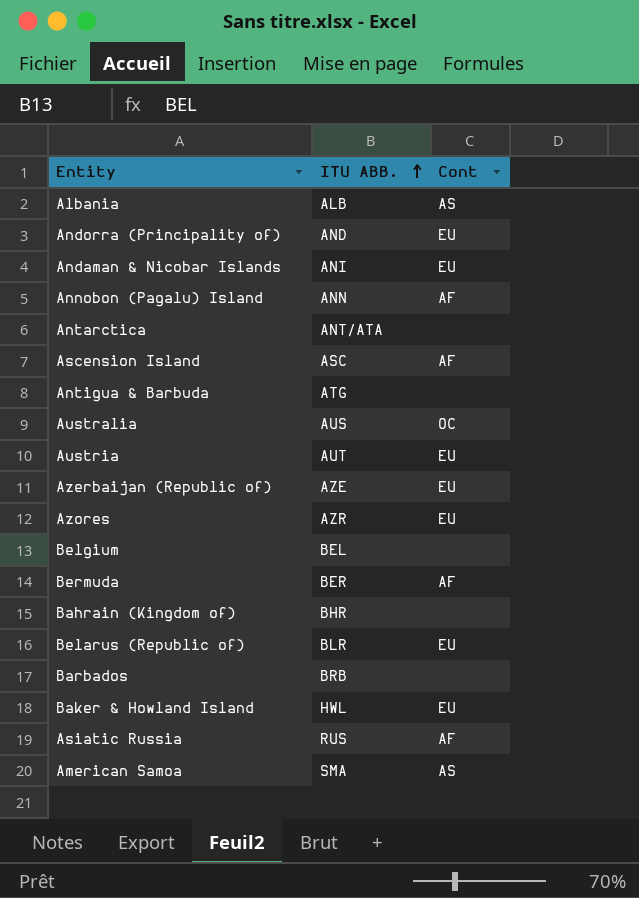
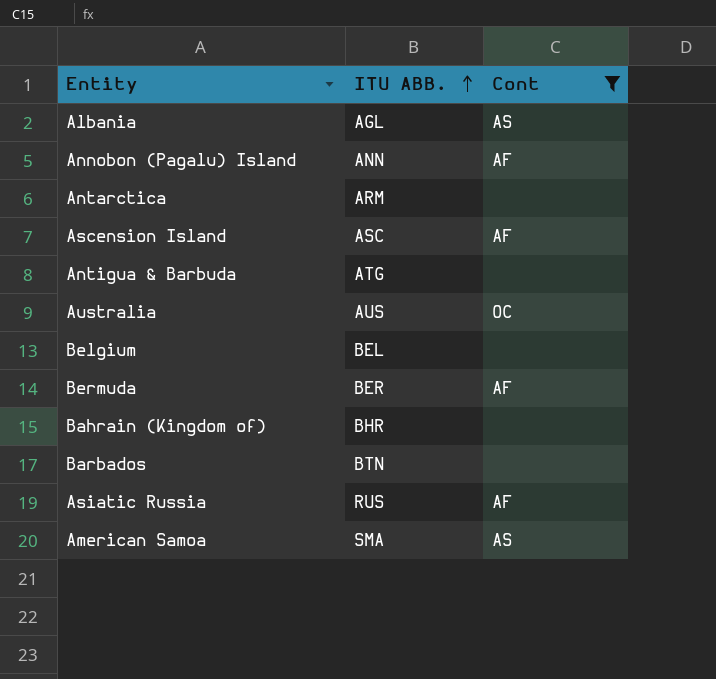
filter: none -> Cont != EU
Albania | ITU ABB.: ALB -> AGL
Antarctica | ITU ABB.: ANT/ATA -> ARM
Barbados | ITU ABB.: BRB -> BTN

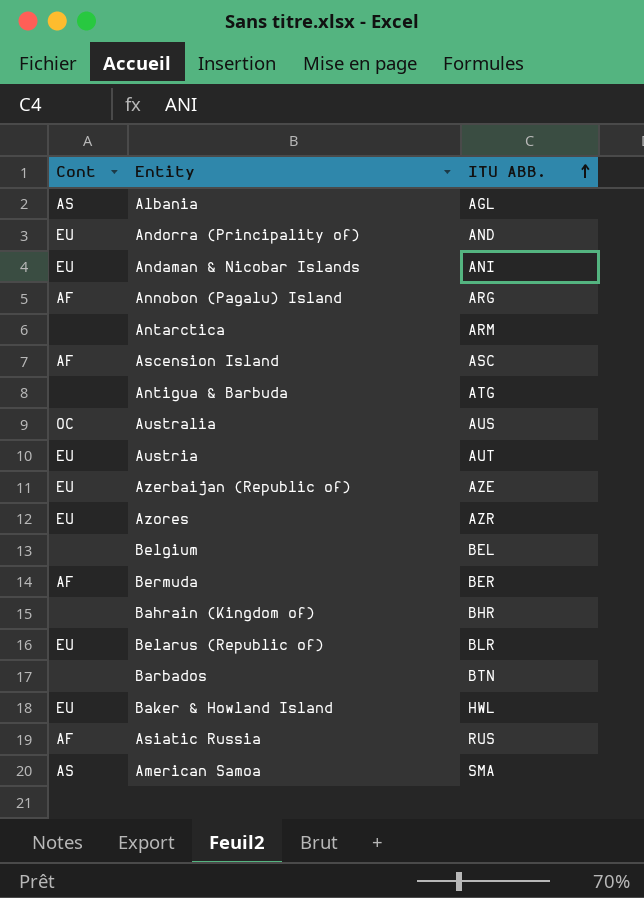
filter: Cont != EU -> none
column Cont | position: 3 -> 1
Annobon (Pagalu) Island | ITU ABB.: ANN -> ARG

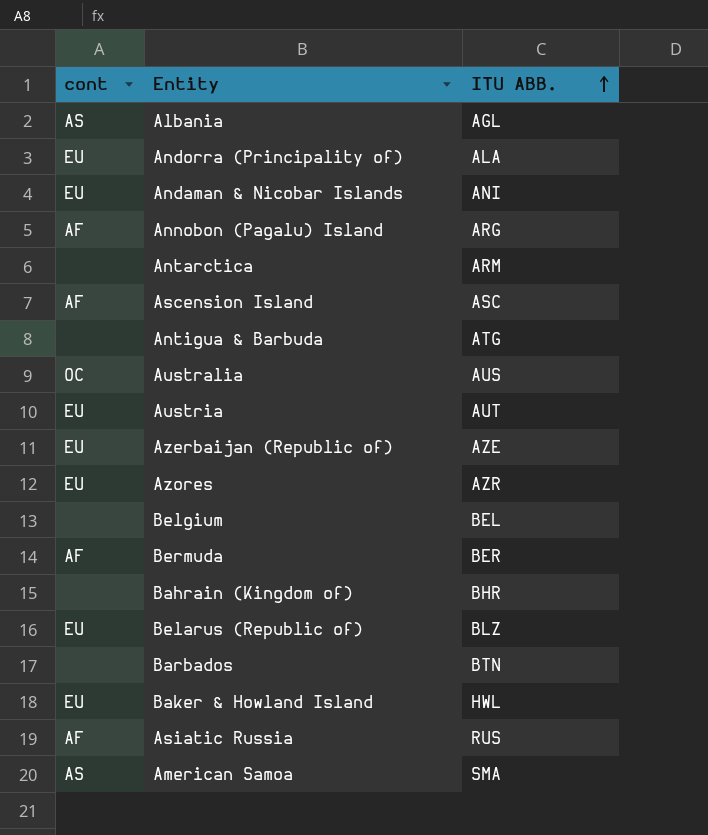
column name: Cont -> cont
Andorra (Principality of) | ITU ABB.: AND -> ALA
Belarus (Republic of) | ITU ABB.: BLR -> BLZ

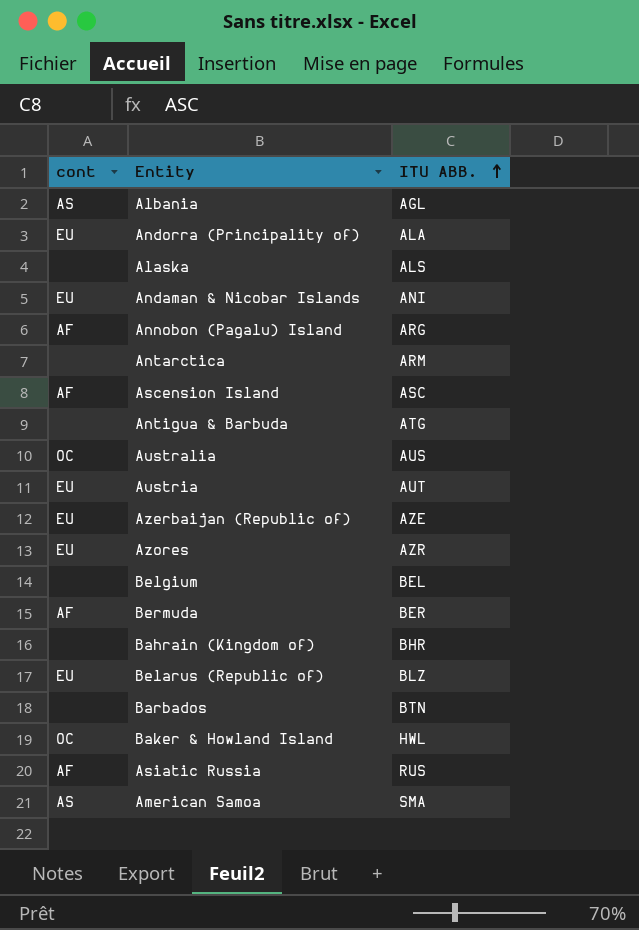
row Alaska: none -> none | ALS
Baker & Howland Island | cont: EU -> OC

